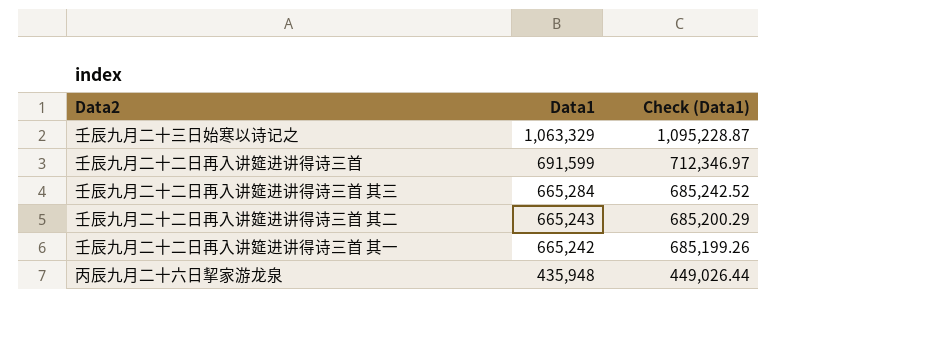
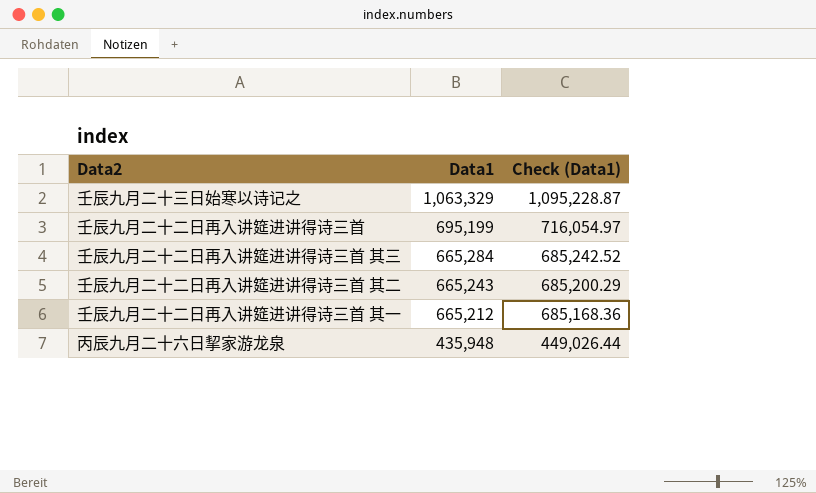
壬辰九月二十二日再入讲筵进讲得诗三首 | Data1: 691,599 -> 695,199
壬辰九月二十二日再入讲筵进讲得诗三首 | Check (Data1): 712,346.97 -> 716,054.97
壬辰九月二十二日再入讲筵进讲得诗三首 其一 | Data1: 665,242 -> 665,212
壬辰九月二十二日再入讲筵进讲得诗三首 其一 | Check (Data1): 685,199.26 -> 685,168.36

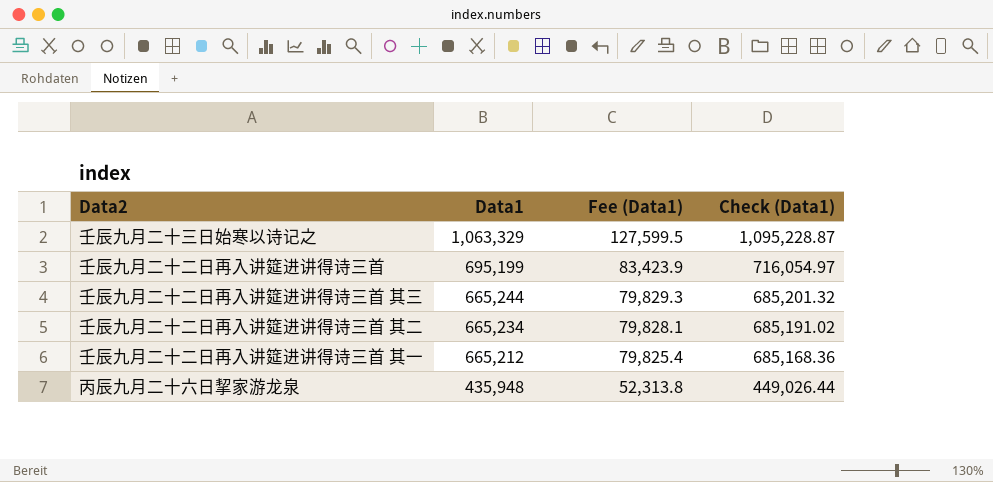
column Fee (Data1) | formula: none -> [Data1] * 0.12
壬辰九月二十二日再入讲筵进讲得诗三首 其三 | Data1: 665,284 -> 665,244
壬辰九月二十二日再入讲筵进讲得诗三首 其三 | Check (Data1): 685,242.52 -> 685,201.32
壬辰九月二十二日再入讲筵进讲得诗三首 其二 | Data1: 665,243 -> 665,234
壬辰九月二十二日再入讲筵进讲得诗三首 其二 | Check (Data1): 685,200.29 -> 685,191.02

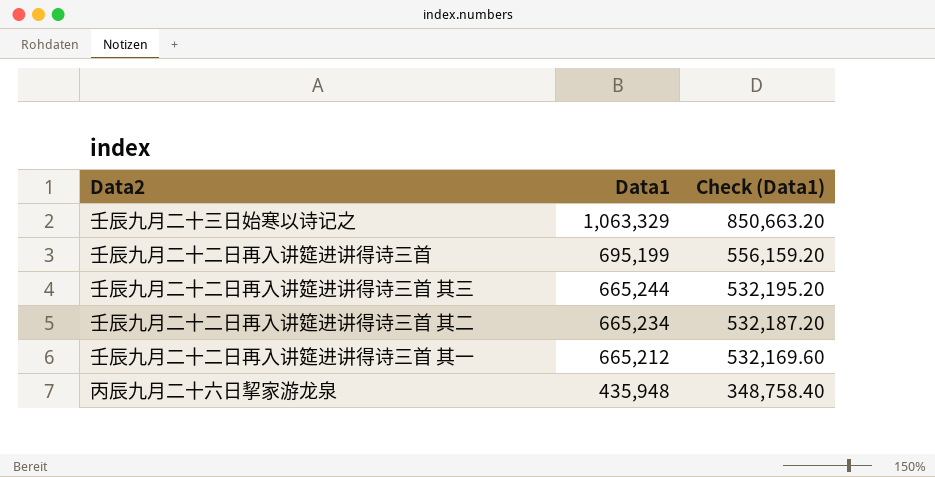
column Fee (Data1) | formula: [Data1] * 0.12 -> none
column Check (Data1) | formula: [Data1] * 1.03 -> [Data1] * 0.8

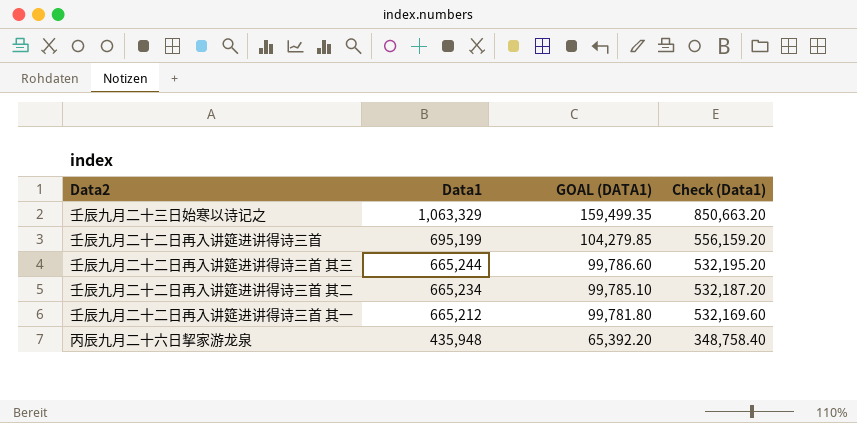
column GOAL (DATA1) | formula: none -> [Data1] * 0.15

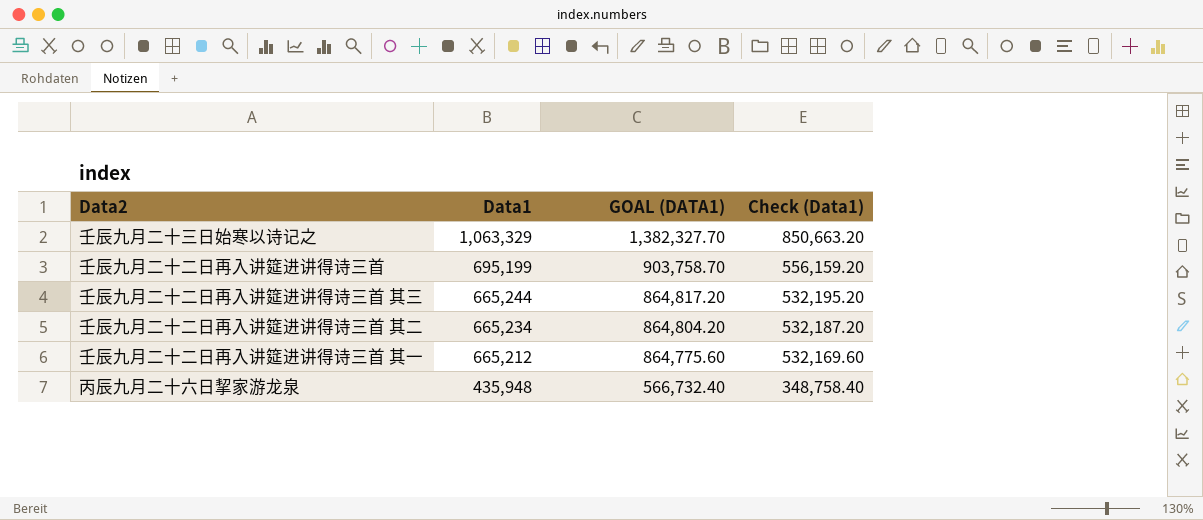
column GOAL (DATA1) | formula: [Data1] * 0.15 -> [Data1] * 1.3

